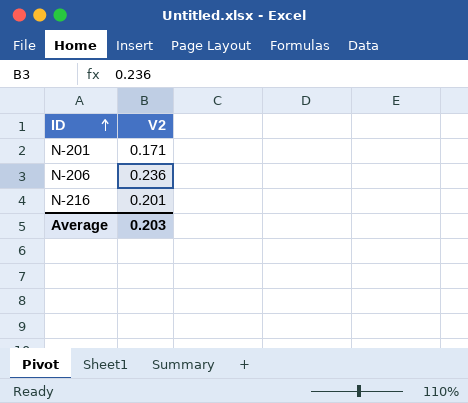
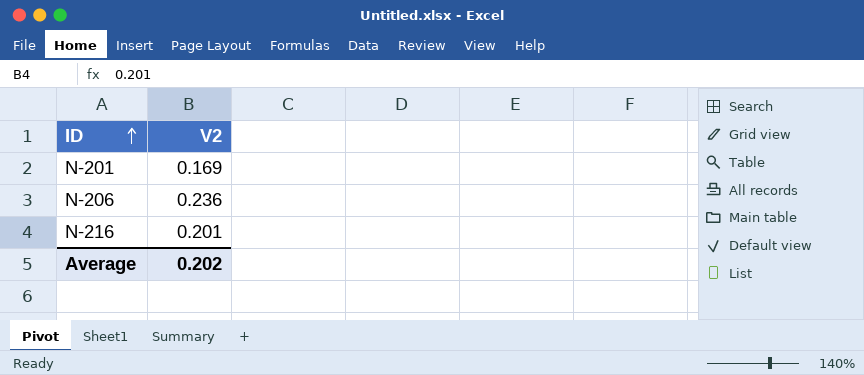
N-201 | V2: 0.171 -> 0.169
Average | V2: 0.203 -> 0.202

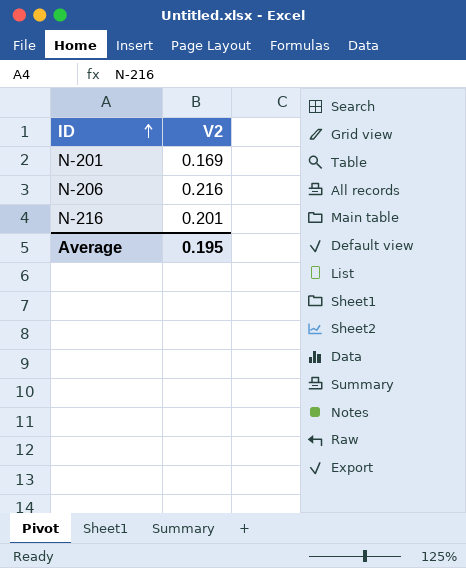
N-206 | V2: 0.236 -> 0.216
Average | V2: 0.202 -> 0.195

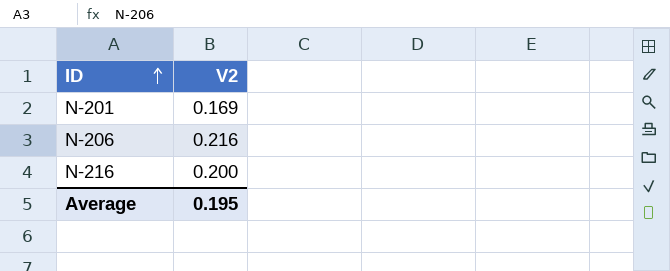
N-216 | V2: 0.201 -> 0.200

